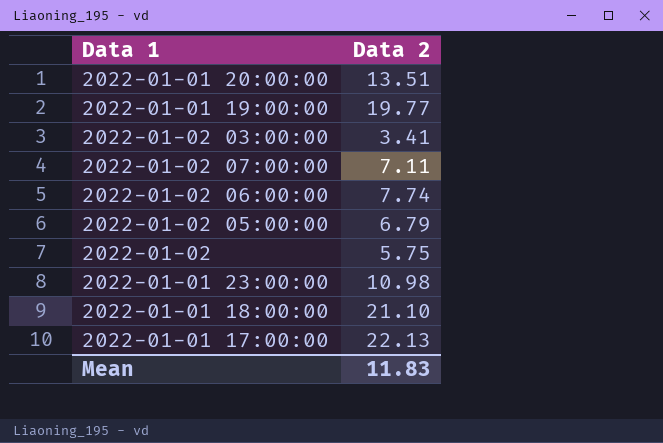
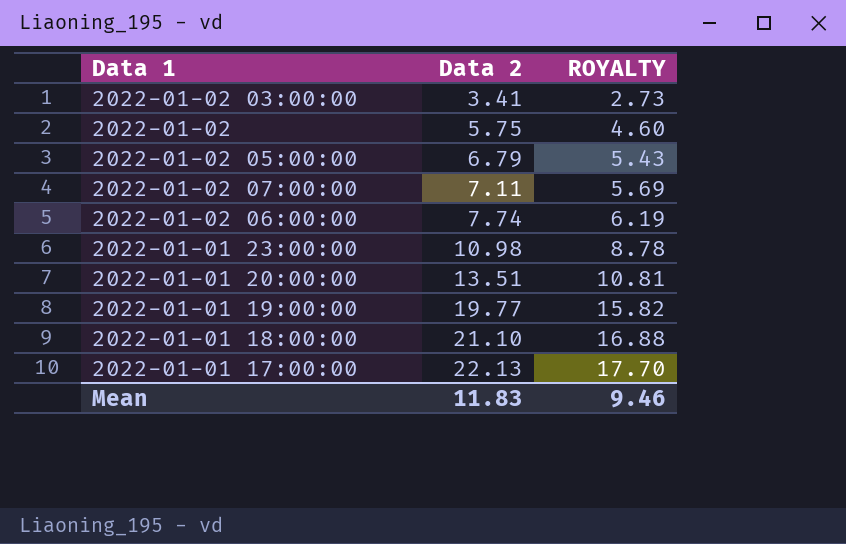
row order: none -> Data 2 ascending
column ROYALTY | formula: none -> [Data 2] * 0.8

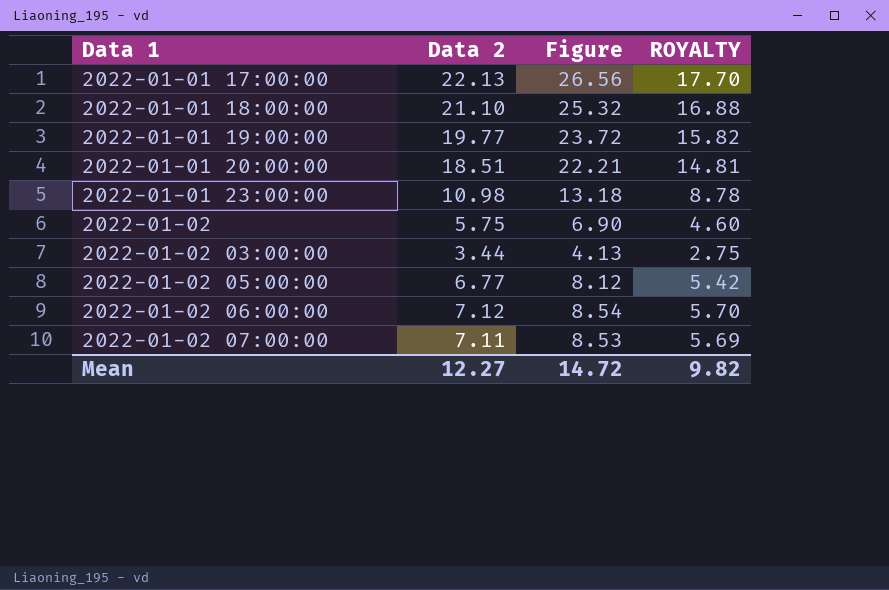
row order: Data 2 ascending -> Data 1 ascending
column Figure | formula: none -> [Data 2] * 1.2
2022-01-01 20:00:00 | Data 2: 13.51 -> 18.51
2022-01-01 20:00:00 | ROYALTY: 10.81 -> 14.81
2022-01-02 03:00:00 | Data 2: 3.41 -> 3.44
2022-01-02 03:00:00 | ROYALTY: 2.73 -> 2.75
2022-01-02 05:00:00 | Data 2: 6.79 -> 6.77
2022-01-02 05:00:00 | ROYALTY: 5.43 -> 5.42
2022-01-02 06:00:00 | Data 2: 7.74 -> 7.12
2022-01-02 06:00:00 | ROYALTY: 6.19 -> 5.70
Mean | Data 2: 11.83 -> 12.27
Mean | ROYALTY: 9.46 -> 9.82

